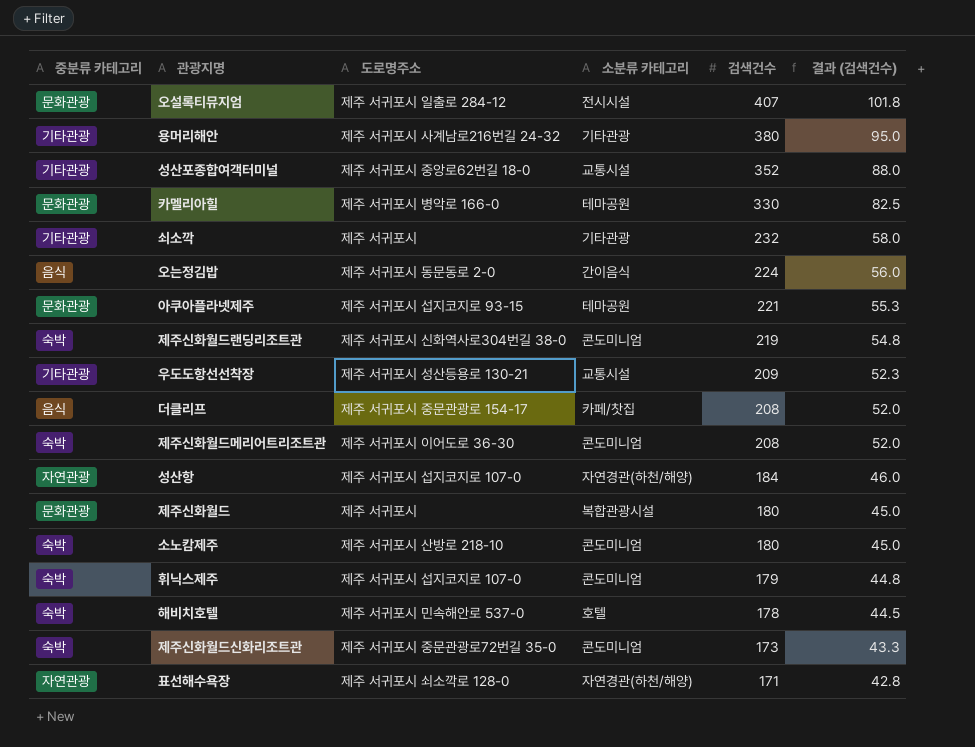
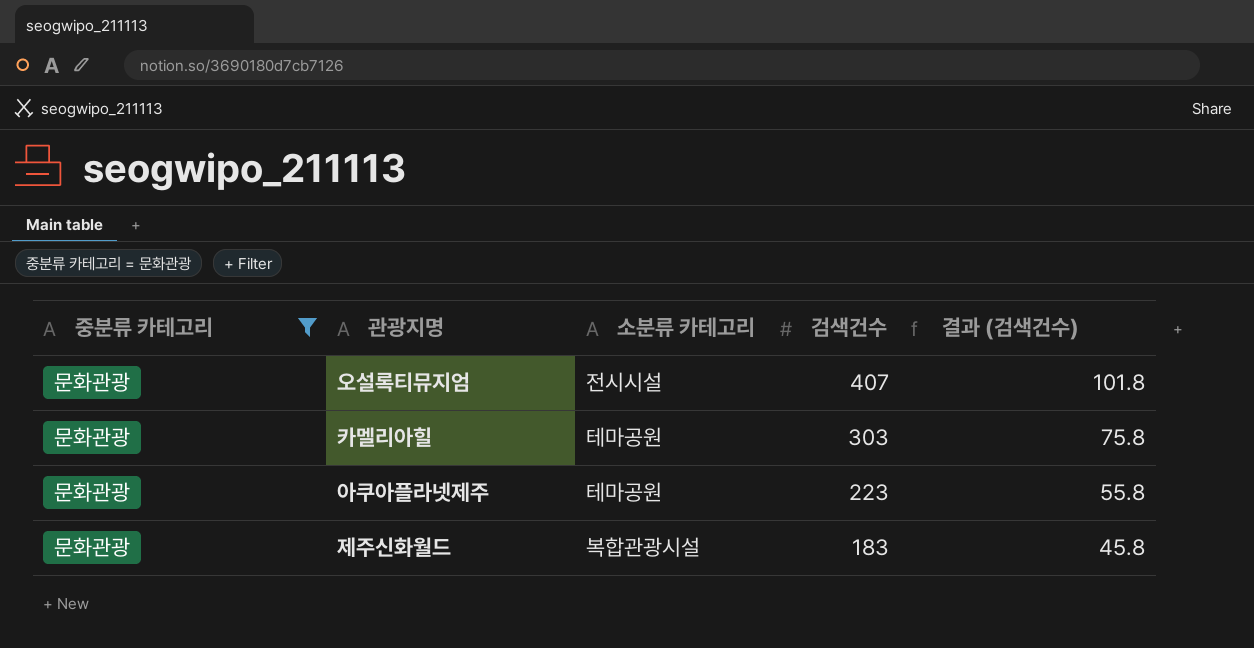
filter: none -> 중분류 카테고리 = 문화관광
column 도로명주소 | position: 3 -> none
카멜리아힐 | 검색건수: 330 -> 303
카멜리아힐 | 결과 (검색건수): 82.5 -> 75.8
아쿠아플라넷제주 | 검색건수: 221 -> 223
아쿠아플라넷제주 | 결과 (검색건수): 55.3 -> 55.8
제주신화월드 | 검색건수: 180 -> 183
제주신화월드 | 결과 (검색건수): 45.0 -> 45.8

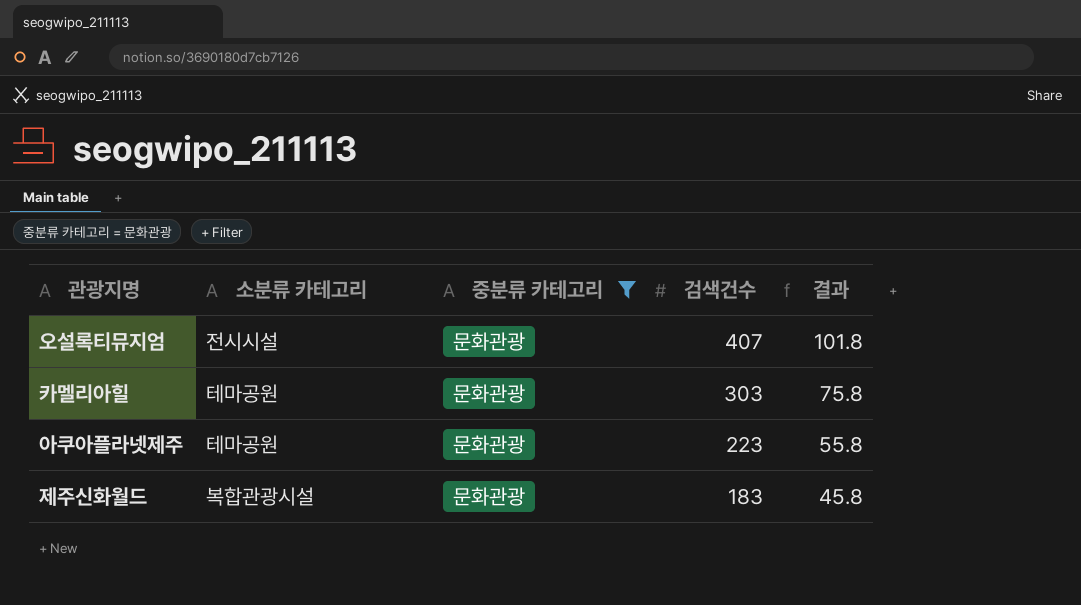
column 중분류 카테고리 | position: 1 -> 3
column name: 결과 (검색건수) -> 결과

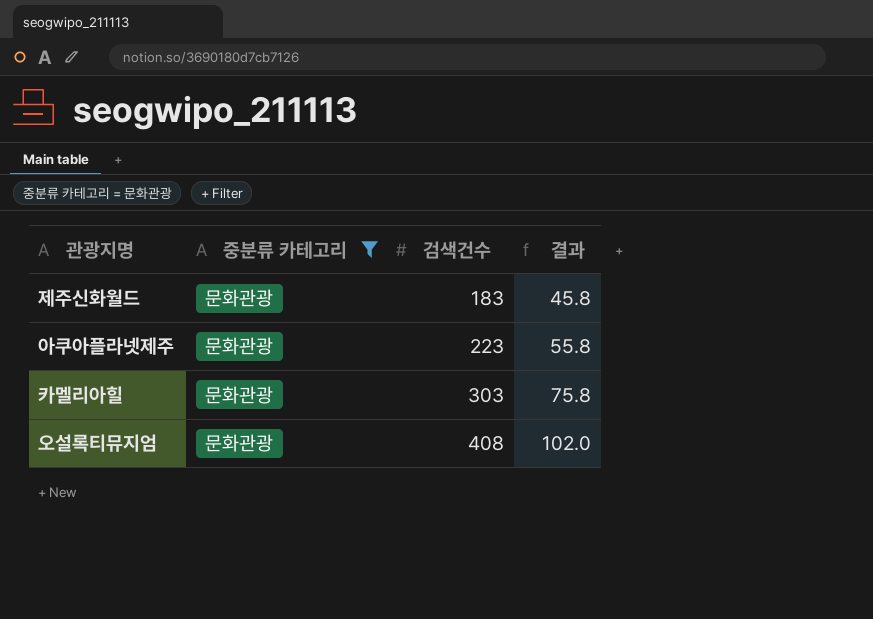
row order: 검색건수 descending -> 검색건수 ascending
column 소분류 카테고리 | position: 2 -> none
오설록티뮤지엄 | 검색건수: 407 -> 408
오설록티뮤지엄 | 결과: 101.8 -> 102.0

